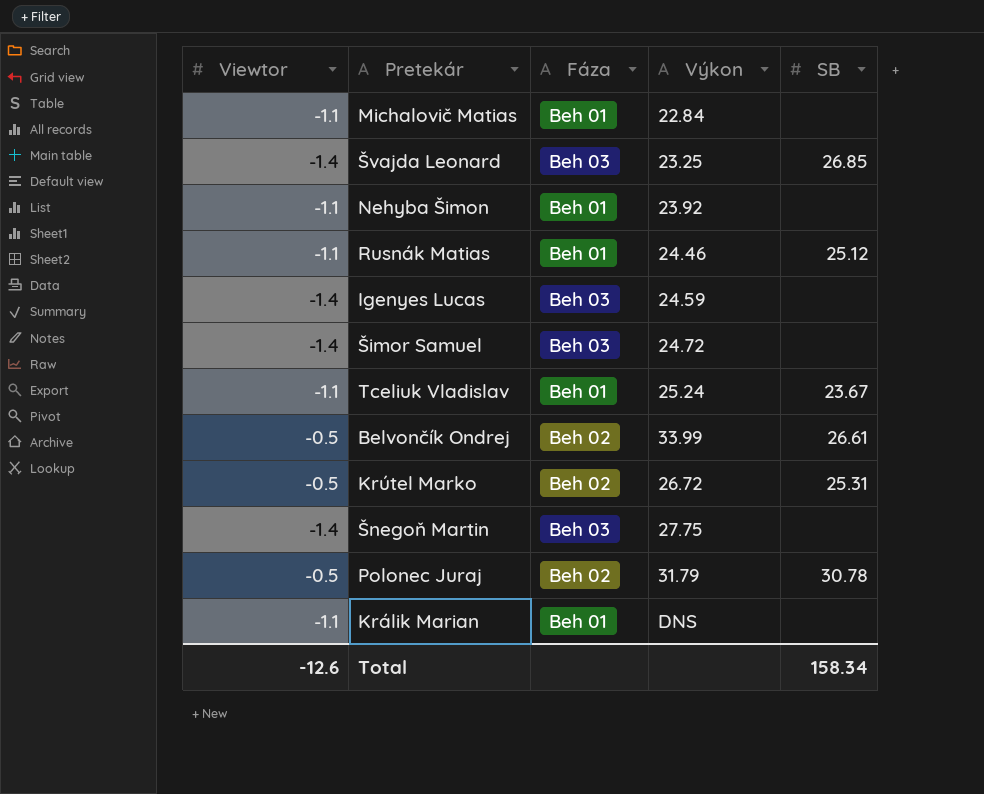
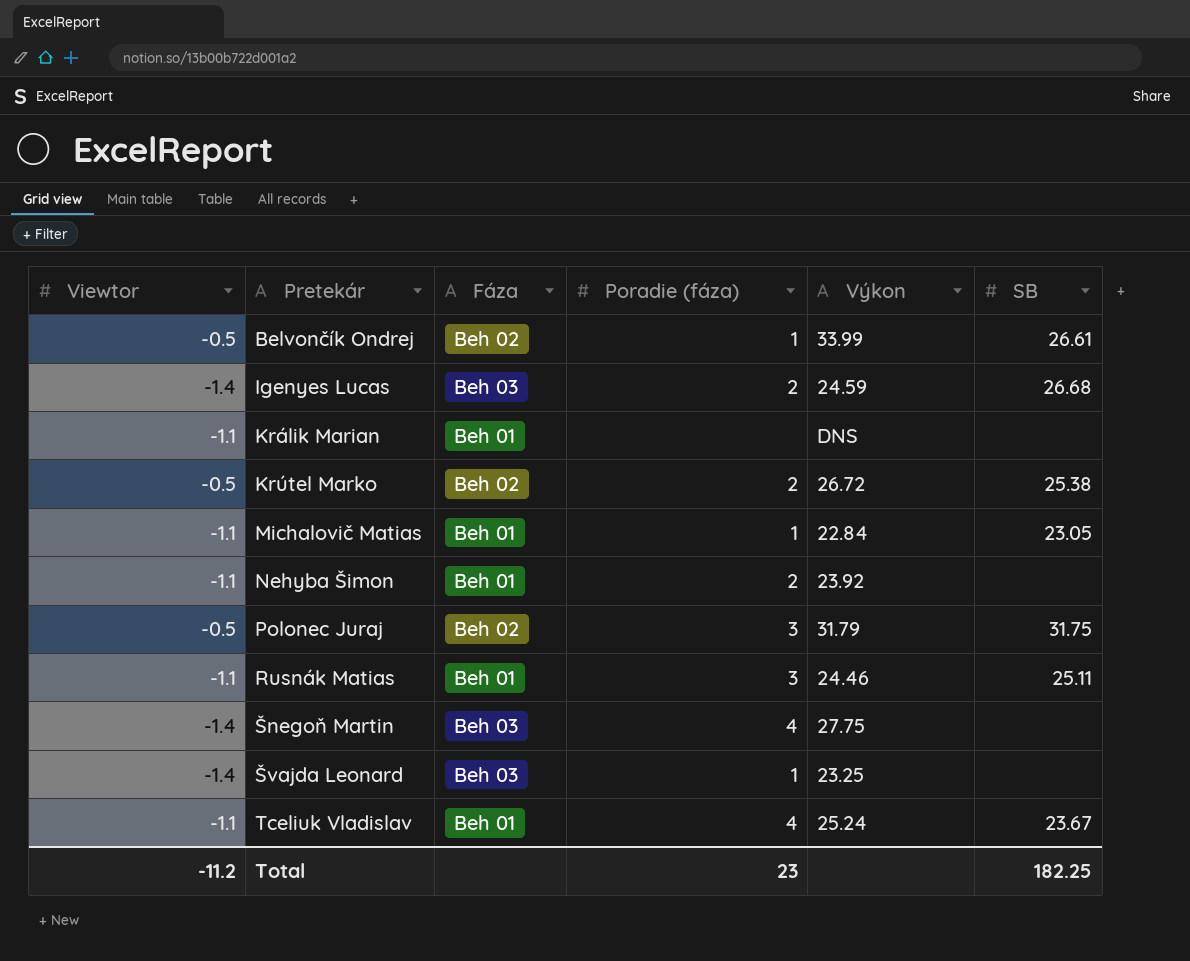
row order: none -> Pretekár ascending
column Poradie (fáza) | position: none -> 4
row Šimor Samuel: -1.4 | Beh 03 | 24.72 | none -> none
Igenyes Lucas | SB: none -> 26.68
Krútel Marko | SB: 25.31 -> 25.38
Michalovič Matias | SB: none -> 23.05
Polonec Juraj | SB: 30.78 -> 31.75
Rusnák Matias | SB: 25.12 -> 25.11
Švajda Leonard | SB: 26.85 -> none
Total | Viewtor: -12.6 -> -11.2
Total | SB: 158.34 -> 182.25

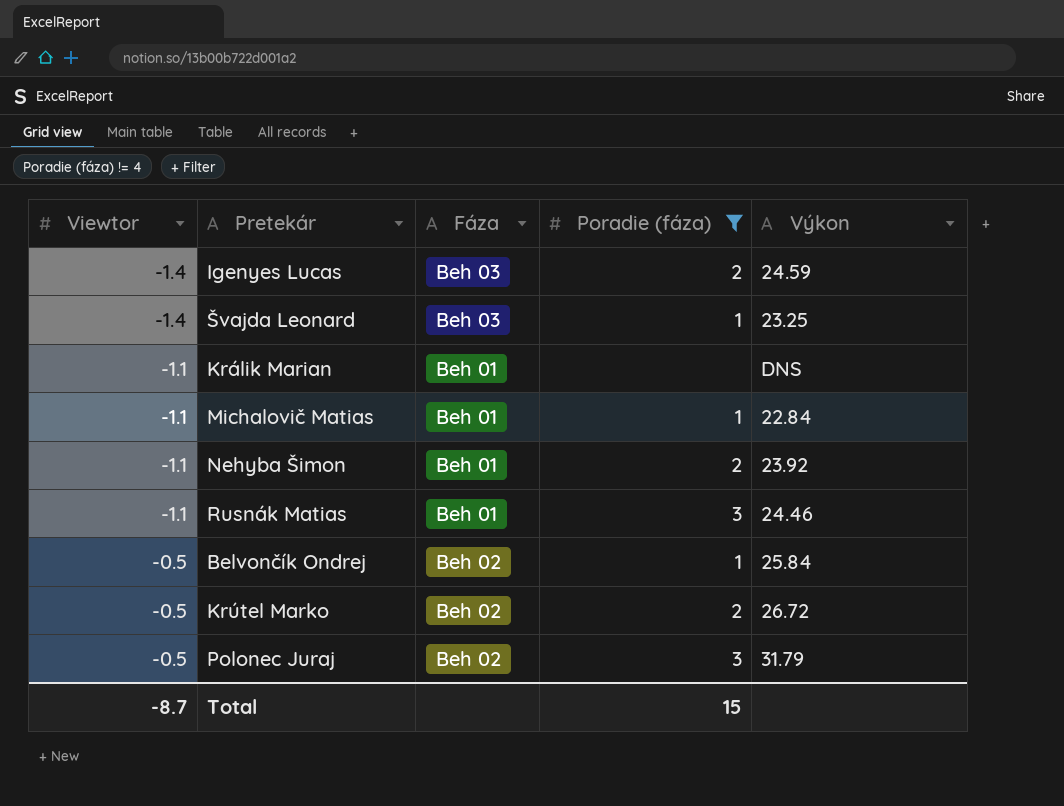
filter: none -> Poradie (fáza) != 4
row order: Pretekár ascending -> Viewtor ascending
column SB | position: 6 -> none
Belvončík Ondrej | Výkon: 33.99 -> 25.84
Total | Viewtor: -11.2 -> -8.7
Total | Poradie (fáza): 23 -> 15

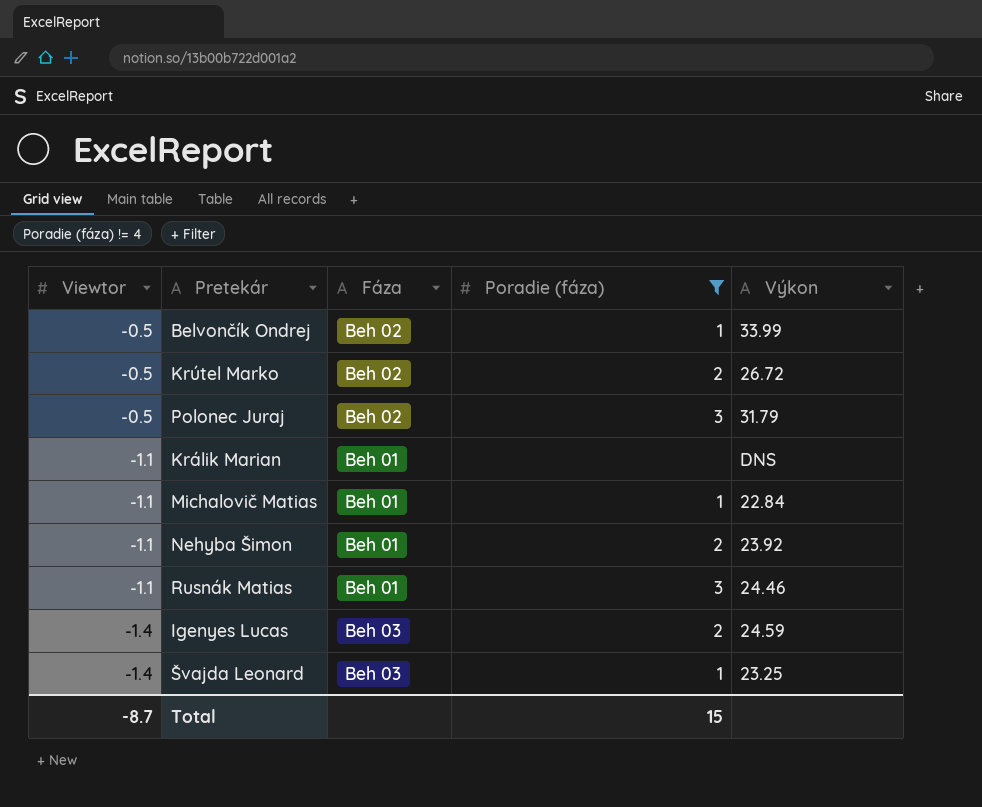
row order: Viewtor ascending -> Viewtor descending
Belvončík Ondrej | Výkon: 25.84 -> 33.99

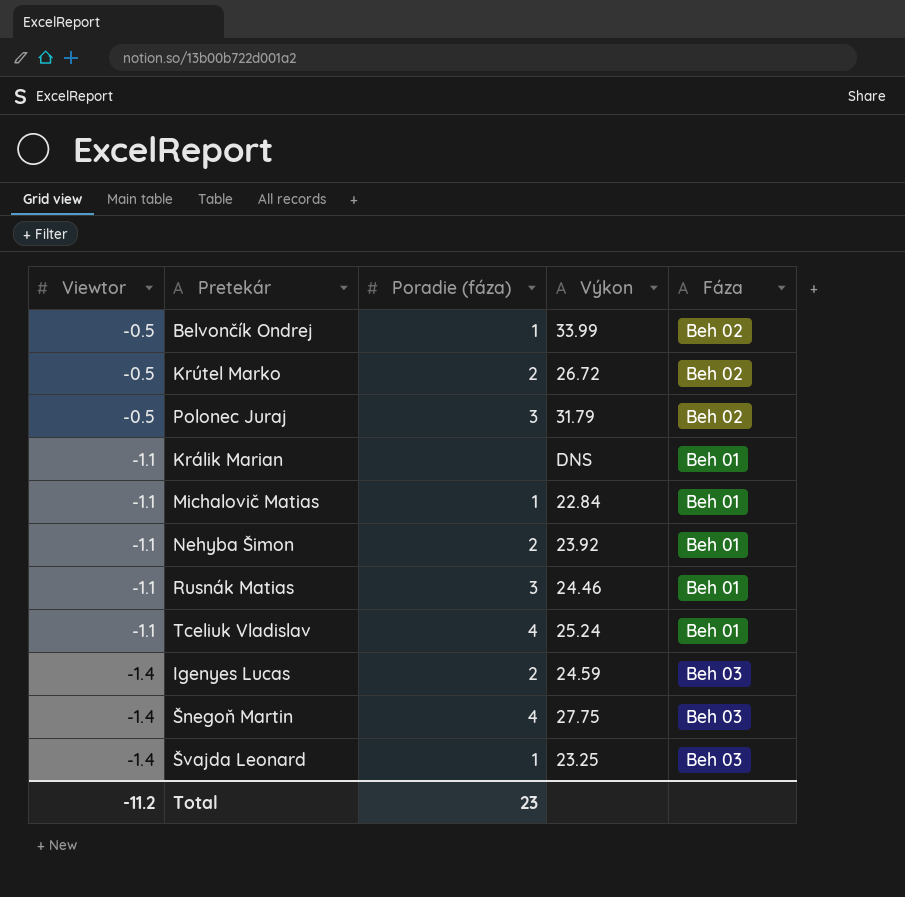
filter: Poradie (fáza) != 4 -> none
column Fáza | position: 3 -> 5
Total | Viewtor: -8.7 -> -11.2
Total | Poradie (fáza): 15 -> 23

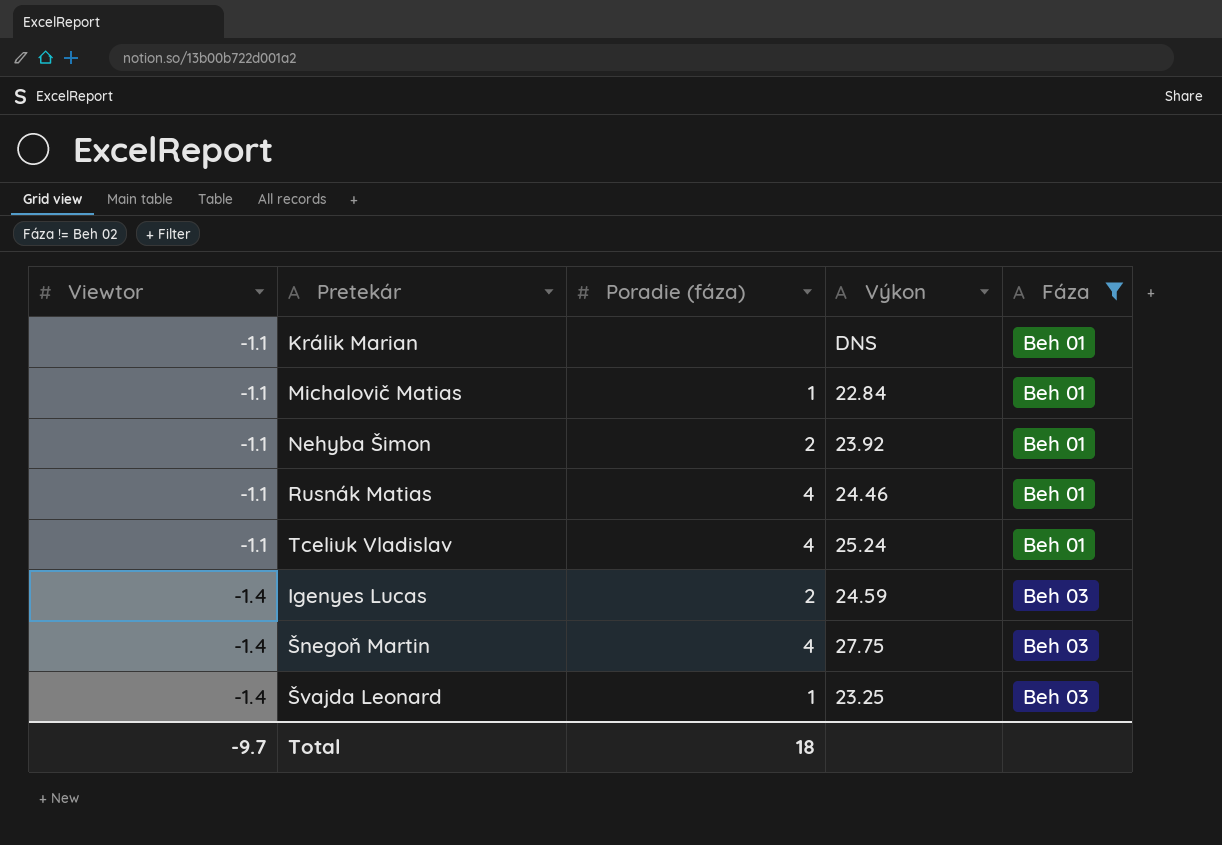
filter: none -> Fáza != Beh 02
Rusnák Matias | Poradie (fáza): 3 -> 4
Total | Viewtor: -11.2 -> -9.7
Total | Poradie (fáza): 23 -> 18

